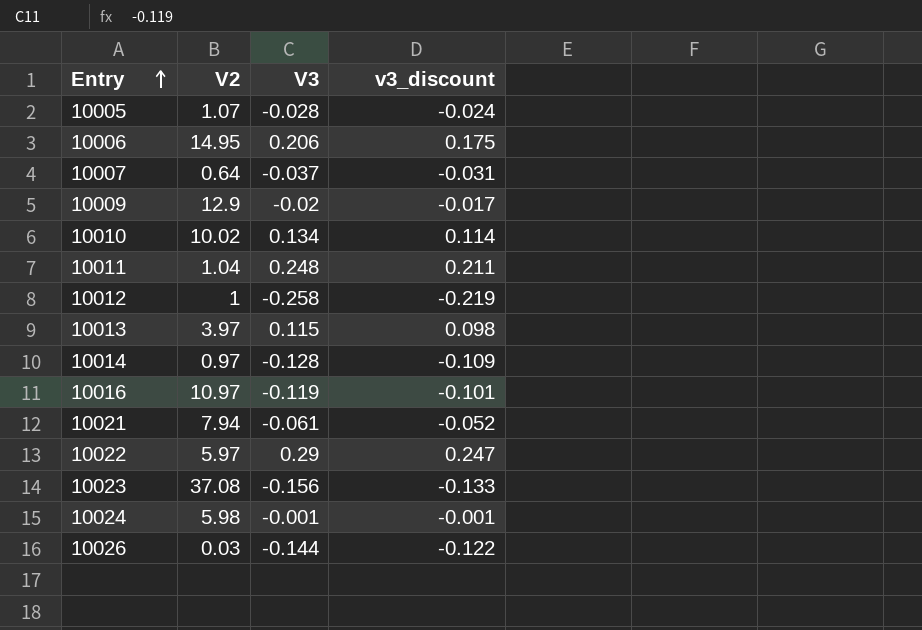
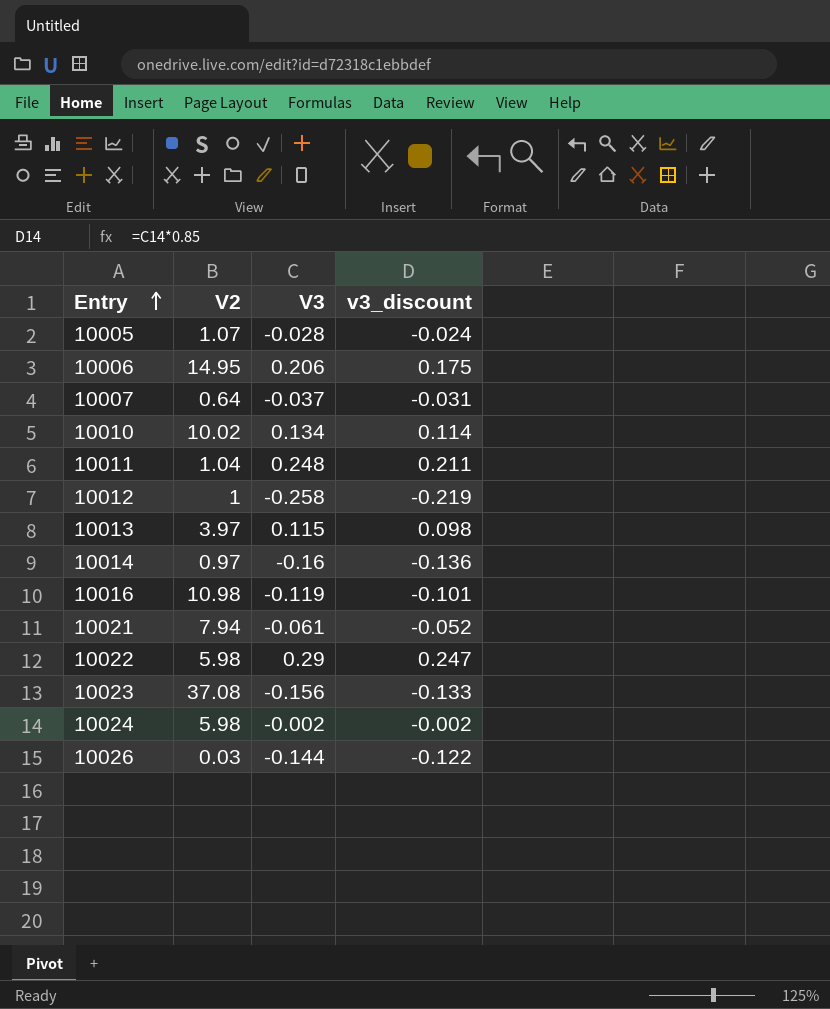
row 10009: 12.9 | -0.02 | -0.017 -> none
10014 | V3: -0.128 -> -0.16
10014 | v3_discount: -0.109 -> -0.136
10016 | V2: 10.97 -> 10.98
10022 | V2: 5.97 -> 5.98
10024 | V3: -0.001 -> -0.002
10024 | v3_discount: -0.001 -> -0.002

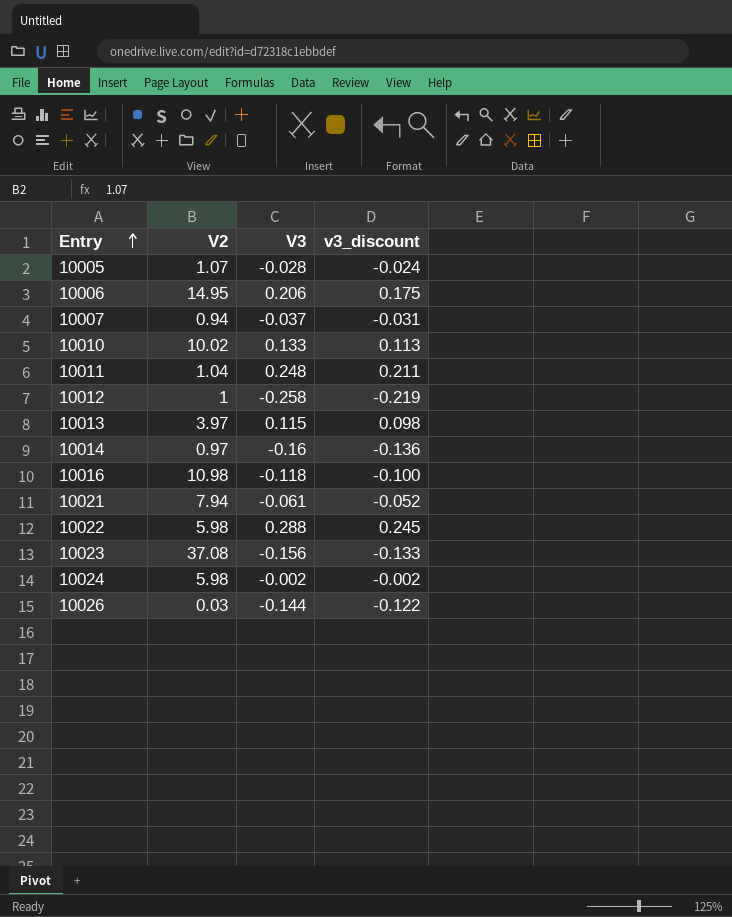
10007 | V2: 0.64 -> 0.94
10010 | V3: 0.134 -> 0.133
10010 | v3_discount: 0.114 -> 0.113
10016 | V3: -0.119 -> -0.118
10016 | v3_discount: -0.101 -> -0.100
10022 | V3: 0.29 -> 0.288
10022 | v3_discount: 0.247 -> 0.245

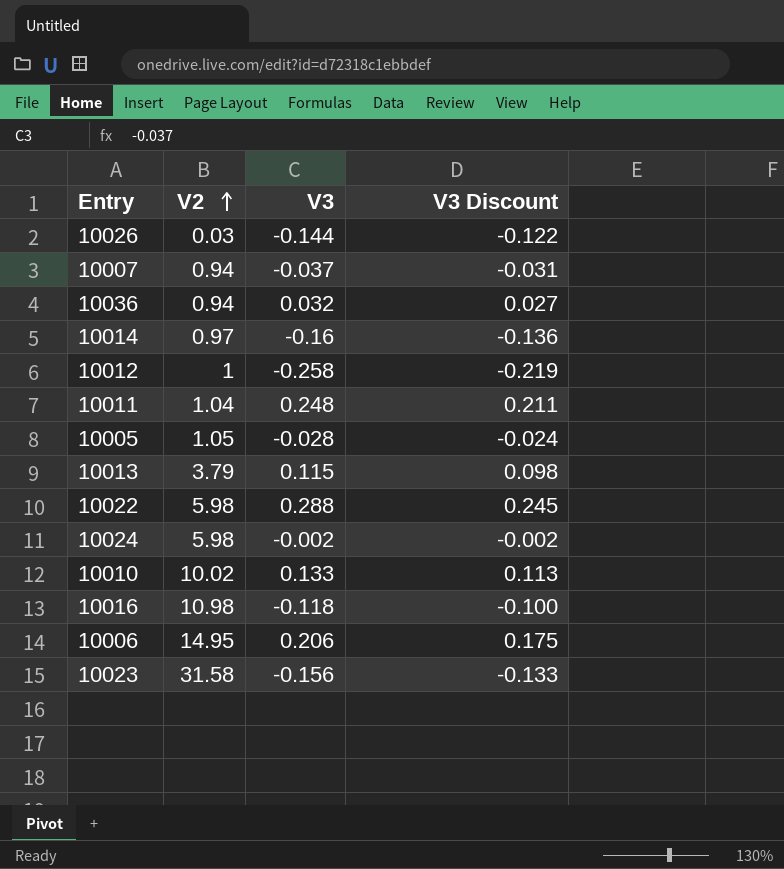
row order: Entry ascending -> V2 ascending
column name: v3_discount -> V3 Discount
row 10021: 7.94 | -0.061 | -0.052 -> none
row 10036: none -> 0.94 | 0.032 | 0.027
10005 | V2: 1.07 -> 1.05
10013 | V2: 3.97 -> 3.79
10023 | V2: 37.08 -> 31.58

